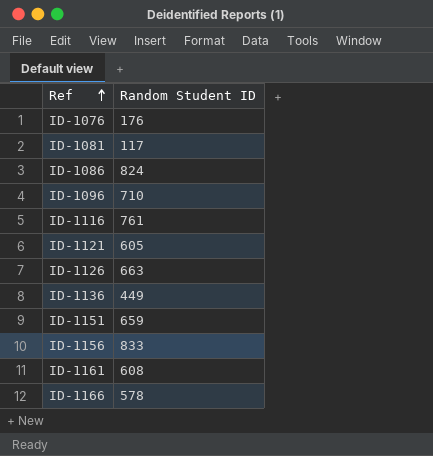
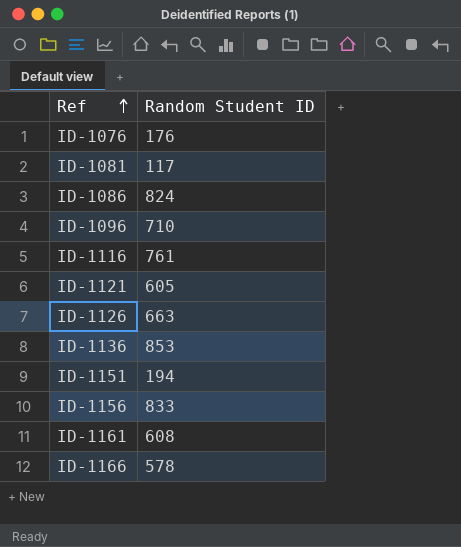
ID-1136 | Random Student ID: 449 -> 853
ID-1151 | Random Student ID: 659 -> 194

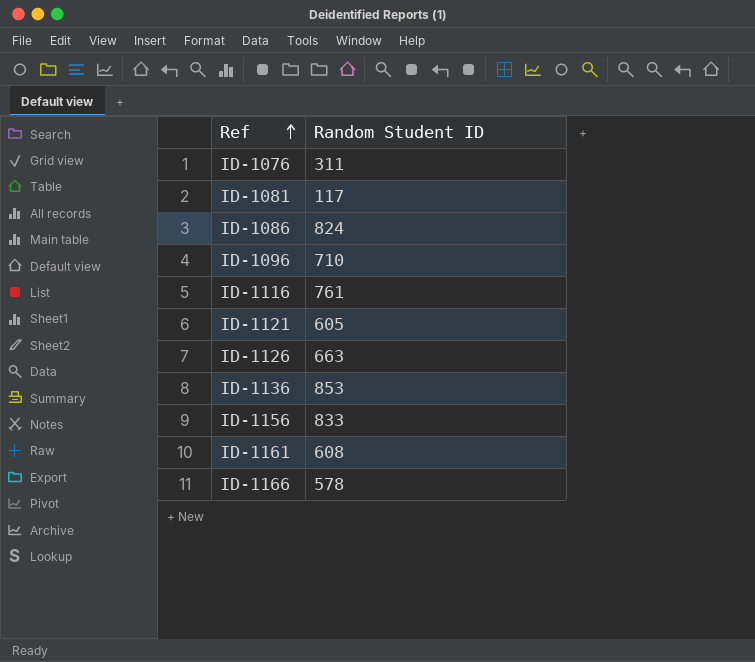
row ID-1151: 194 -> none
ID-1076 | Random Student ID: 176 -> 311

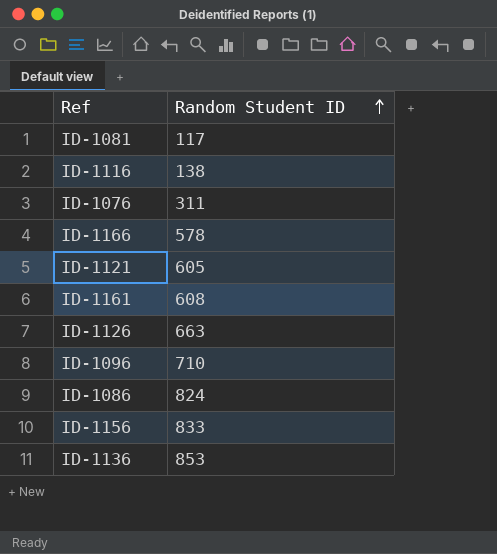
row order: Ref ascending -> Random Student ID ascending
ID-1116 | Random Student ID: 761 -> 138

